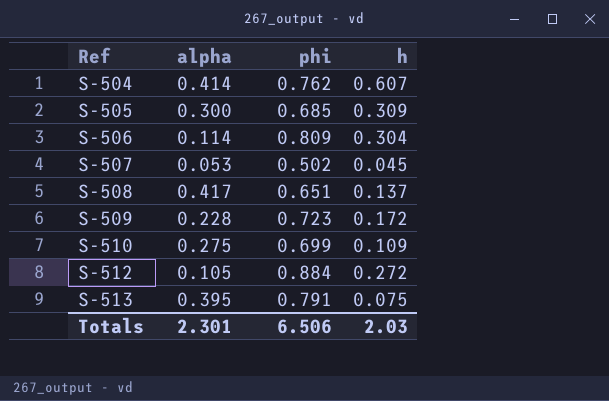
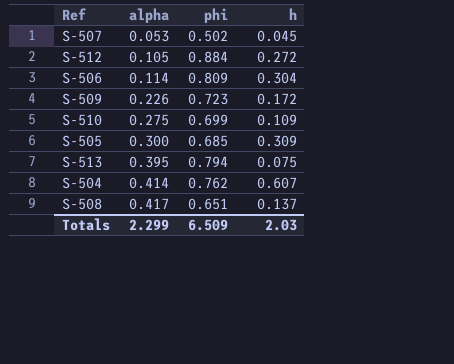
row order: Ref ascending -> alpha ascending
S-509 | alpha: 0.228 -> 0.226
S-513 | phi: 0.791 -> 0.794
Totals | alpha: 2.301 -> 2.299
Totals | phi: 6.506 -> 6.509

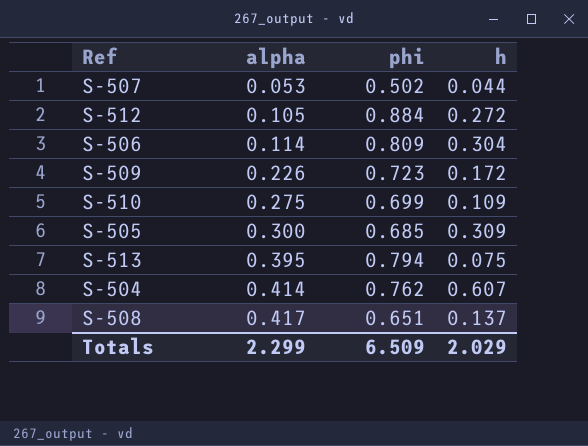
S-507 | h: 0.045 -> 0.044
Totals | h: 2.03 -> 2.029

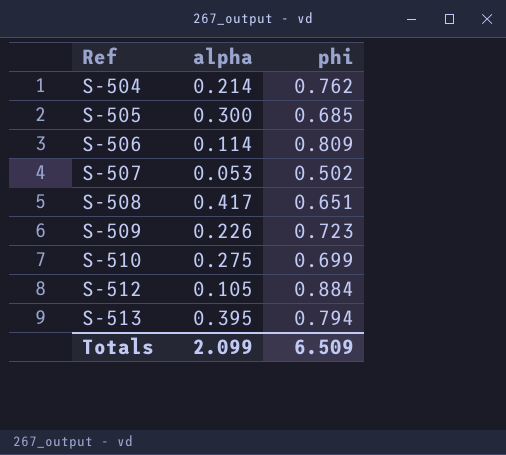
row order: alpha ascending -> Ref ascending
column h | position: 4 -> none
S-504 | alpha: 0.414 -> 0.214
Totals | alpha: 2.299 -> 2.099

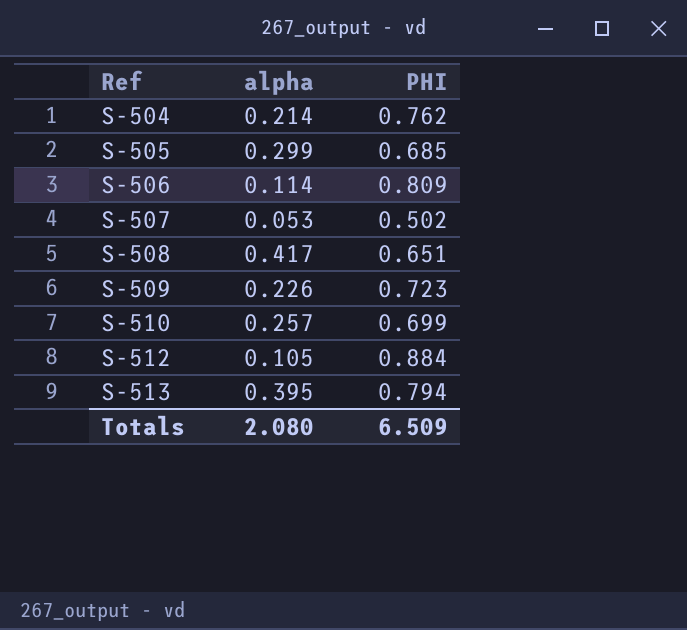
column name: phi -> PHI
S-505 | alpha: 0.300 -> 0.299
S-510 | alpha: 0.275 -> 0.257
Totals | alpha: 2.099 -> 2.080

